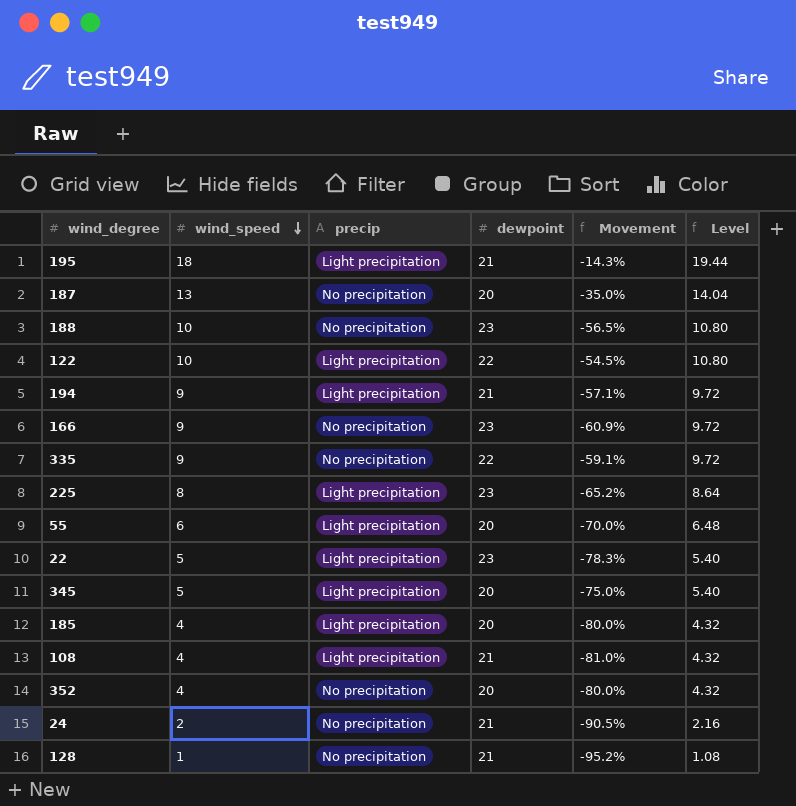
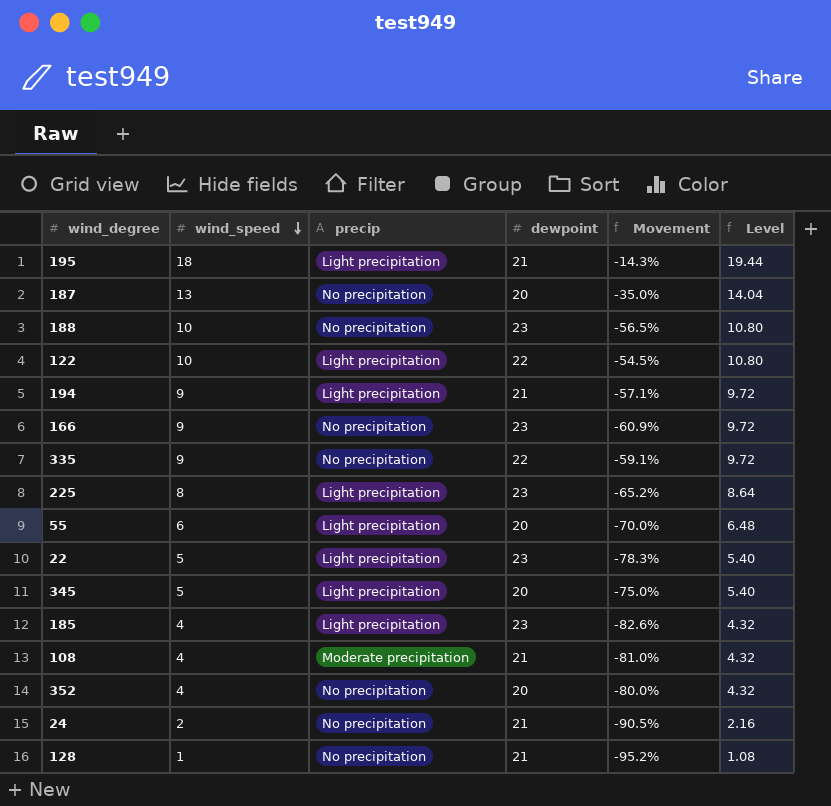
185 | dewpoint: 20 -> 23
185 | Movement: -80.0% -> -82.6%
108 | precip: Light precipitation -> Moderate precipitation

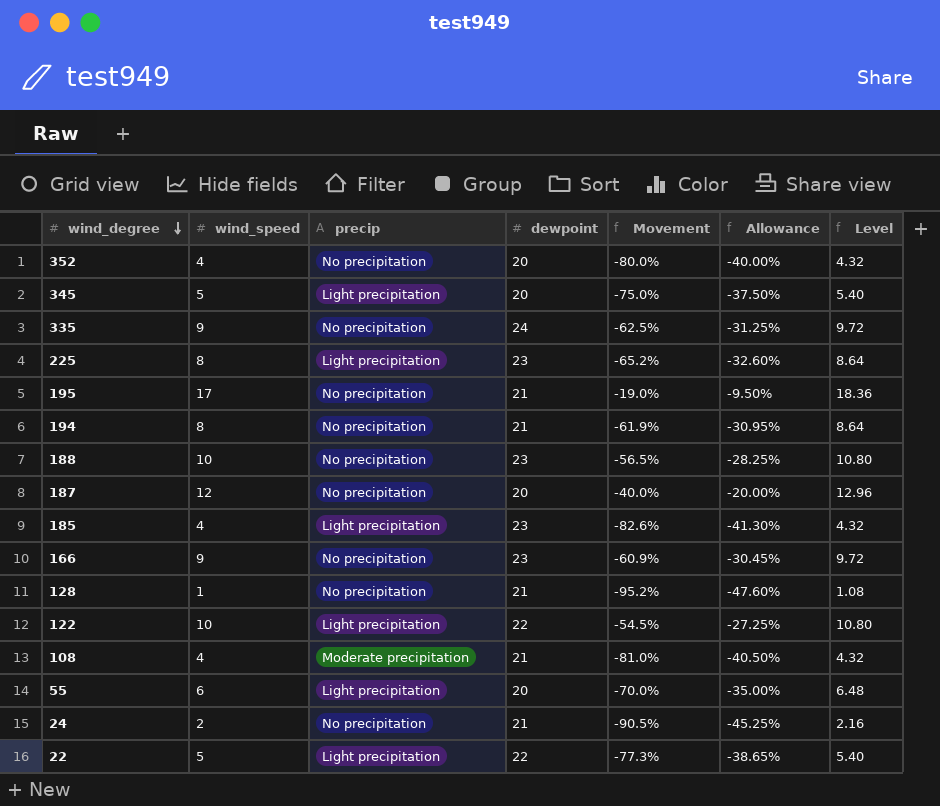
row order: wind_speed descending -> wind_degree descending
column Allowance | formula: none -> [Movement] * 0.5
335 | dewpoint: 22 -> 24
335 | Movement: -59.1% -> -62.5%
195 | wind_speed: 18 -> 17
195 | precip: Light precipitation -> No precipitation
195 | Movement: -14.3% -> -19.0%
195 | Level: 19.44 -> 18.36
194 | wind_speed: 9 -> 8
194 | precip: Light precipitation -> No precipitation
194 | Movement: -57.1% -> -61.9%
194 | Level: 9.72 -> 8.64
187 | wind_speed: 13 -> 12
187 | Movement: -35.0% -> -40.0%
187 | Level: 14.04 -> 12.96
22 | dewpoint: 23 -> 22
22 | Movement: -78.3% -> -77.3%

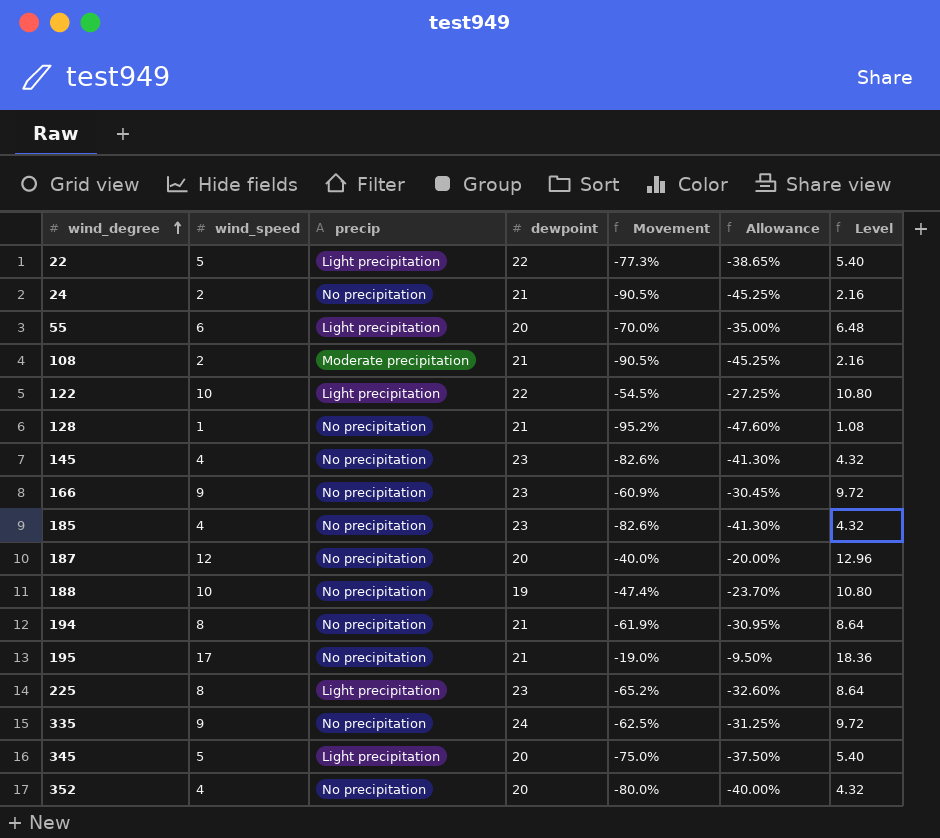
row order: wind_degree descending -> wind_degree ascending
108 | wind_speed: 4 -> 2
108 | Movement: -81.0% -> -90.5%
108 | Allowance: -40.50% -> -45.25%
108 | Level: 4.32 -> 2.16
row 145: none -> 4 | No precipitation | 23 | -82.6% | -41.30% | 4.32
185 | precip: Light precipitation -> No precipitation
188 | dewpoint: 23 -> 19
188 | Movement: -56.5% -> -47.4%
188 | Allowance: -28.25% -> -23.70%

